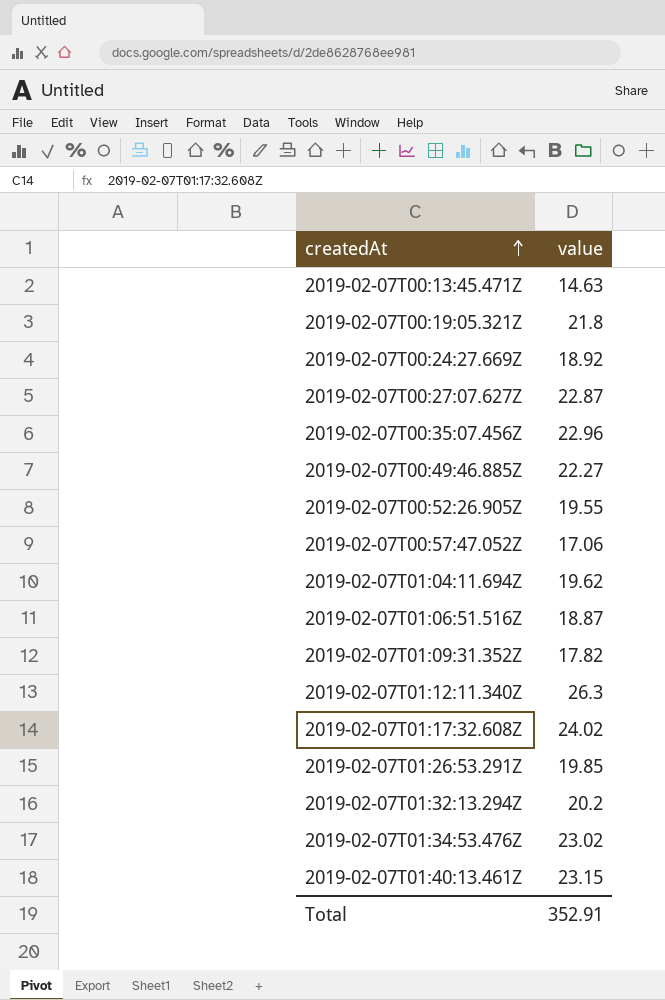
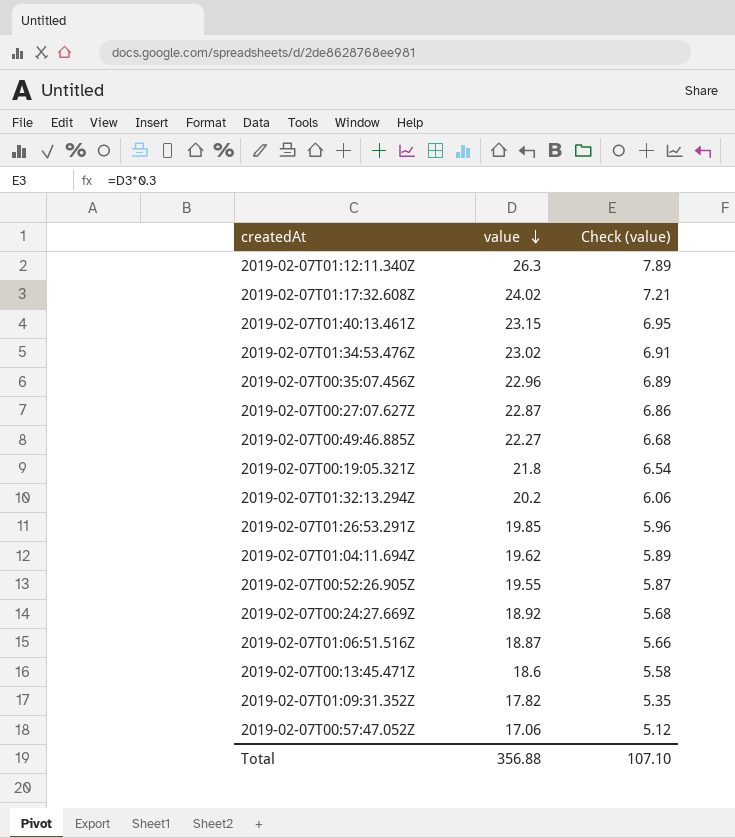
row order: createdAt ascending -> value descending
column Check (value) | formula: none -> [value] * 0.3
2019-02-07T00:13:45.471Z | value: 14.63 -> 18.6
Total | value: 352.91 -> 356.88

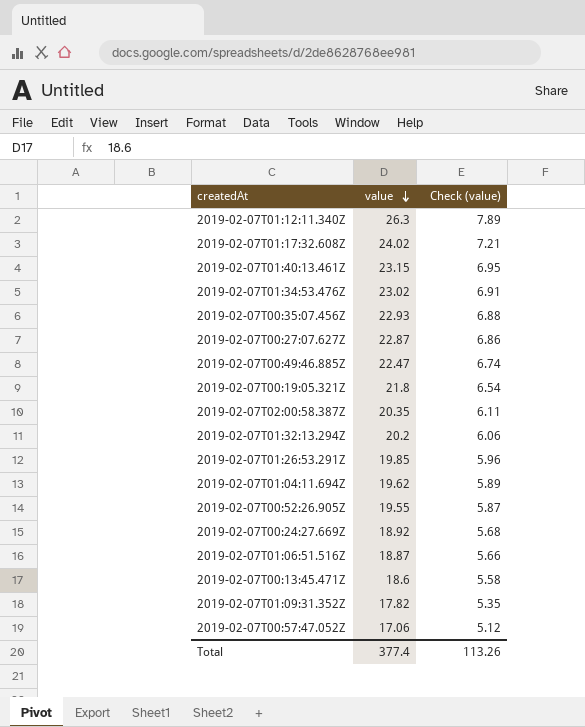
2019-02-07T00:35:07.456Z | value: 22.96 -> 22.93
2019-02-07T00:35:07.456Z | Check (value): 6.89 -> 6.88
2019-02-07T00:49:46.885Z | value: 22.27 -> 22.47
2019-02-07T00:49:46.885Z | Check (value): 6.68 -> 6.74
row 2019-02-07T02:00:58.387Z: none -> 20.35 | 6.11
Total | value: 356.88 -> 377.4
Total | Check (value): 107.10 -> 113.26

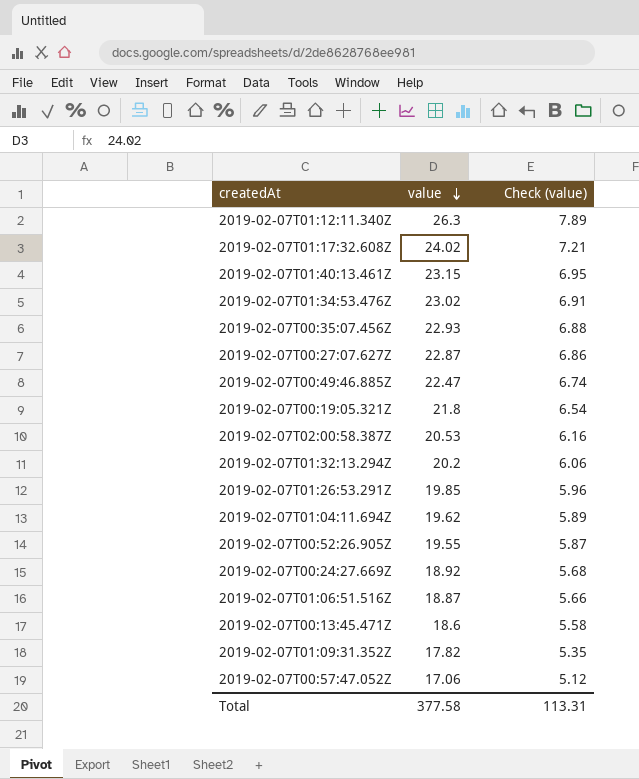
2019-02-07T02:00:58.387Z | value: 20.35 -> 20.53
2019-02-07T02:00:58.387Z | Check (value): 6.11 -> 6.16
Total | value: 377.4 -> 377.58
Total | Check (value): 113.26 -> 113.31

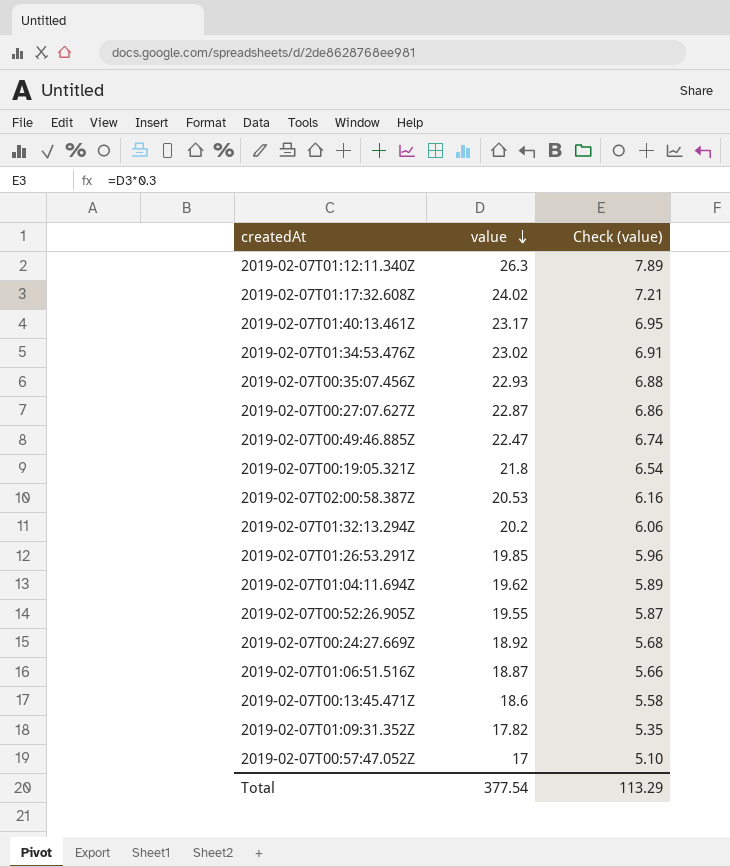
2019-02-07T01:40:13.461Z | value: 23.15 -> 23.17
2019-02-07T00:57:47.052Z | value: 17.06 -> 17
2019-02-07T00:57:47.052Z | Check (value): 5.12 -> 5.10
Total | value: 377.58 -> 377.54
Total | Check (value): 113.31 -> 113.29

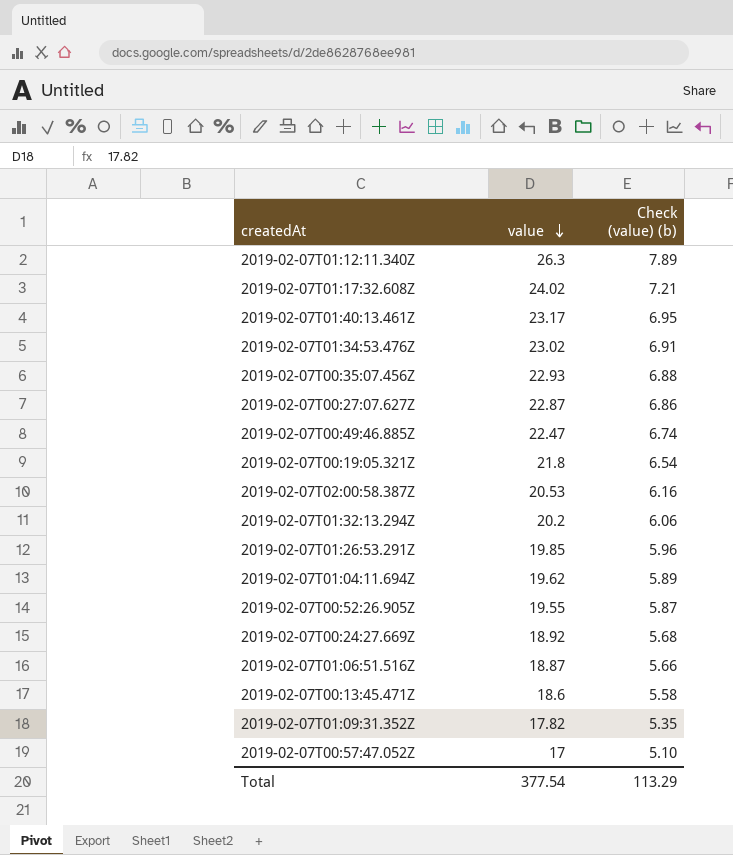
column name: Check (value) -> Check (value) (b)

